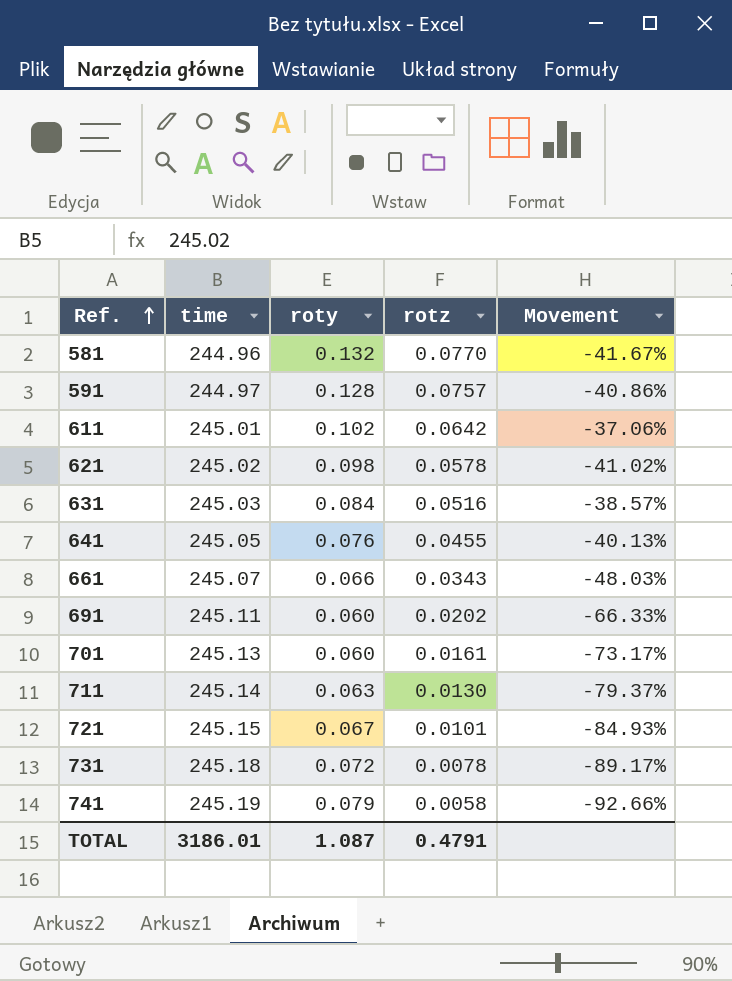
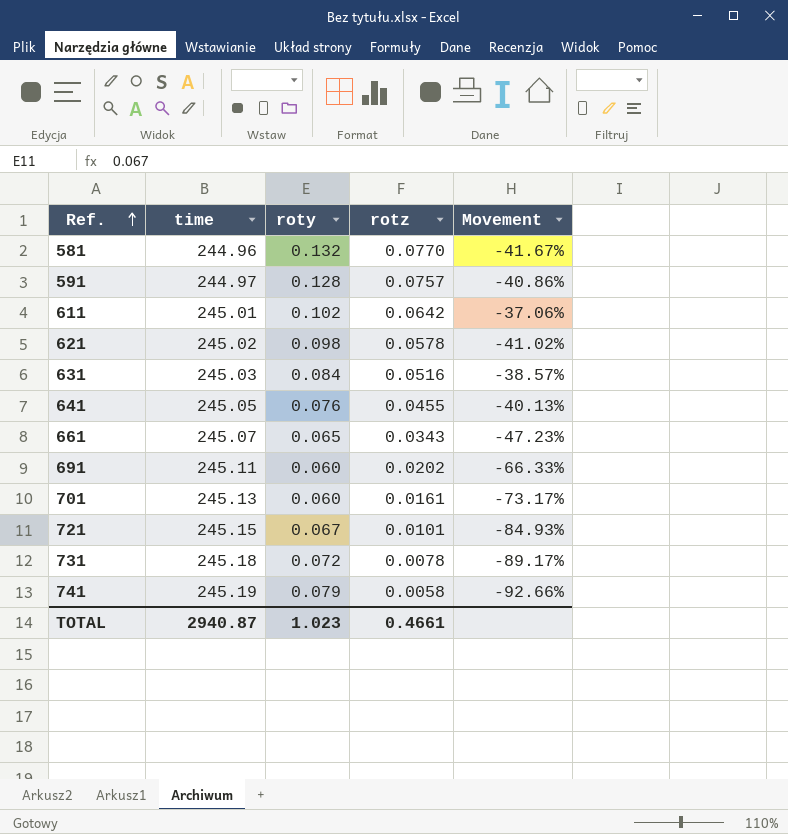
row 711: 245.14 | 0.063 | 0.0130 | -79.37% -> none
661 | roty: 0.066 -> 0.065
661 | Movement: -48.03% -> -47.23%
TOTAL | time: 3186.01 -> 2940.87
TOTAL | roty: 1.087 -> 1.023
TOTAL | rotz: 0.4791 -> 0.4661

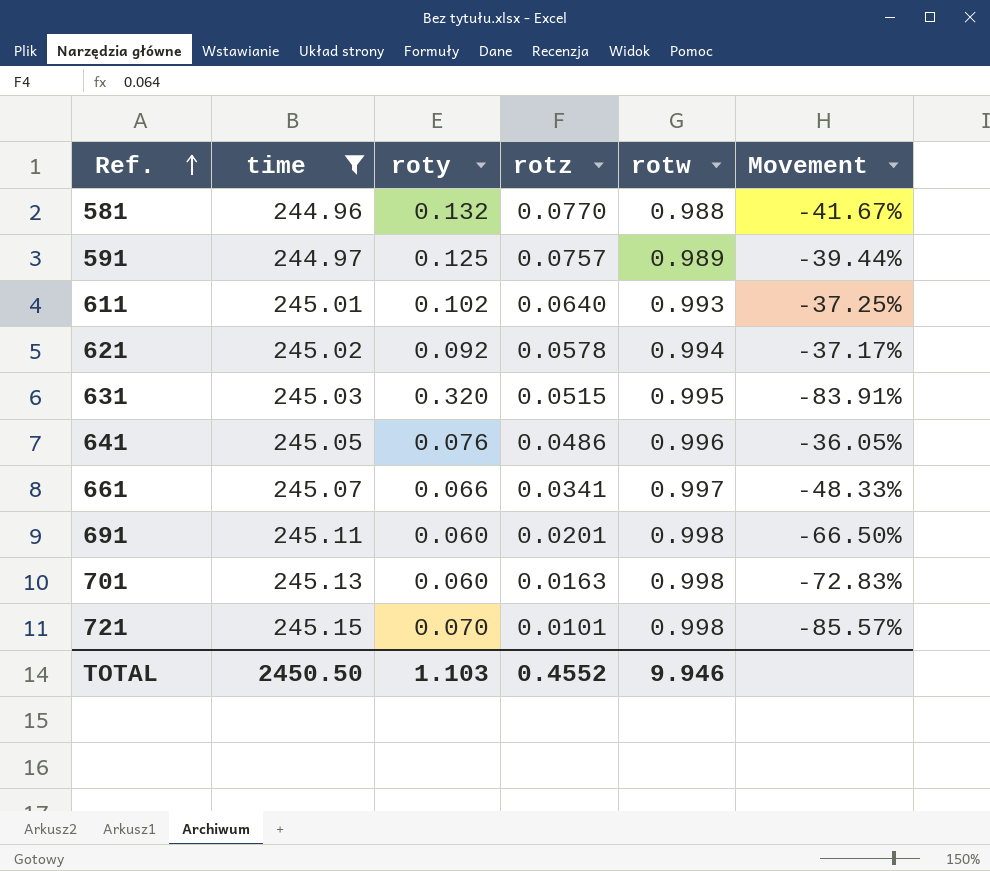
filter: none -> time <= 245.15
column rotw | position: none -> 5
591 | roty: 0.128 -> 0.125
591 | Movement: -40.86% -> -39.44%
611 | rotz: 0.0642 -> 0.0640
611 | Movement: -37.06% -> -37.25%
621 | roty: 0.098 -> 0.092
621 | Movement: -41.02% -> -37.17%
631 | roty: 0.084 -> 0.320
631 | rotz: 0.0516 -> 0.0515
631 | Movement: -38.57% -> -83.91%
641 | rotz: 0.0455 -> 0.0486
641 | Movement: -40.13% -> -36.05%
661 | roty: 0.065 -> 0.066
661 | rotz: 0.0343 -> 0.0341
661 | Movement: -47.23% -> -48.33%
691 | rotz: 0.0202 -> 0.0201
691 | Movement: -66.33% -> -66.50%
701 | rotz: 0.0161 -> 0.0163
701 | Movement: -73.17% -> -72.83%
721 | roty: 0.067 -> 0.070
721 | Movement: -84.93% -> -85.57%
TOTAL | time: 2940.87 -> 2450.50
TOTAL | roty: 1.023 -> 1.103
TOTAL | rotz: 0.4661 -> 0.4552

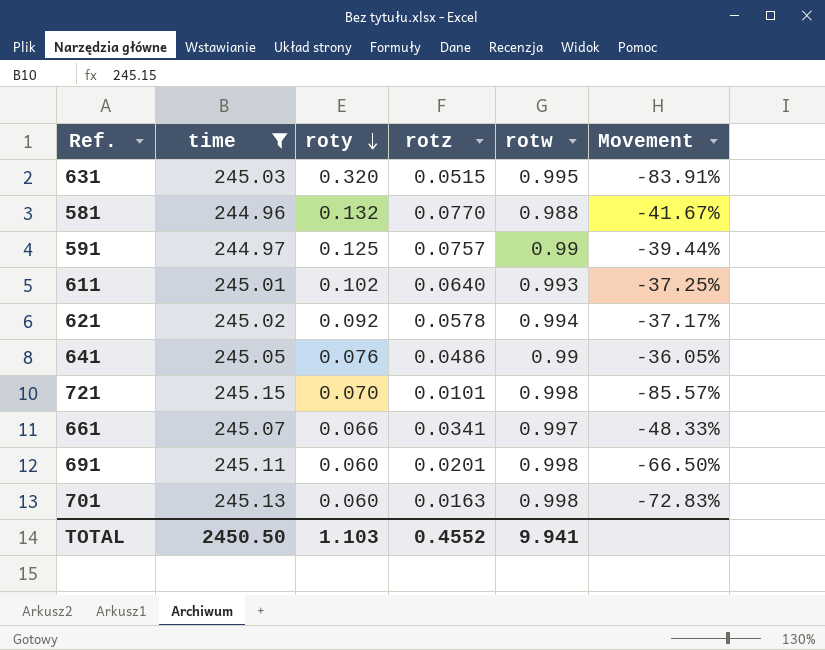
row order: Ref. ascending -> roty descending
591 | rotw: 0.989 -> 0.99
641 | rotw: 0.996 -> 0.99
TOTAL | rotw: 9.946 -> 9.941

